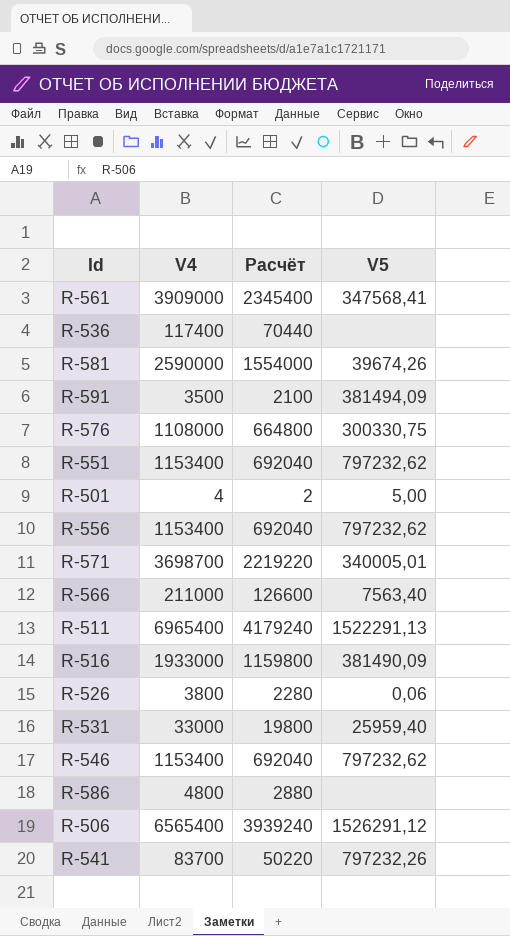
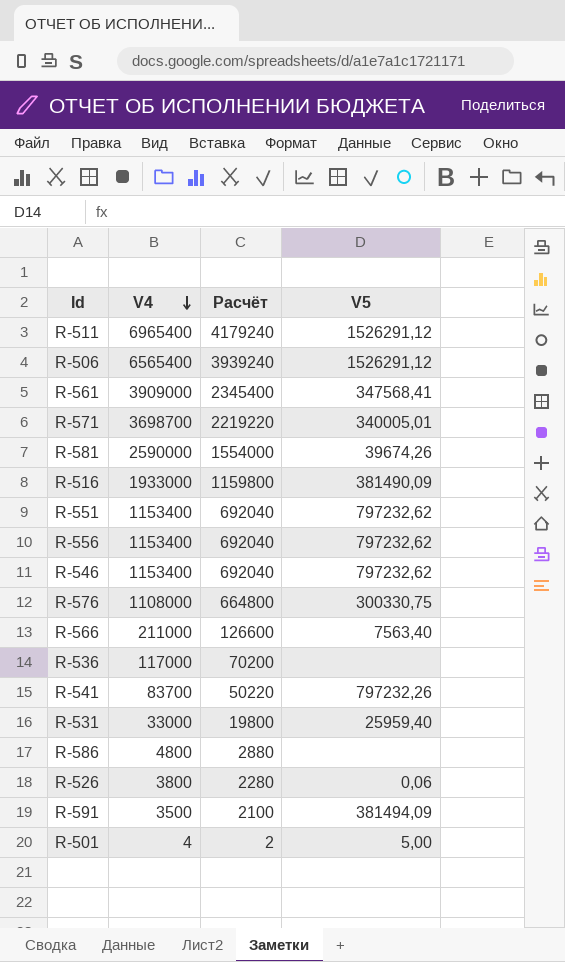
row order: none -> V4 descending
R-511 | V5: 1522291,13 -> 1526291,12
R-536 | V4: 117400 -> 117000
R-536 | Расчёт: 70440 -> 70200

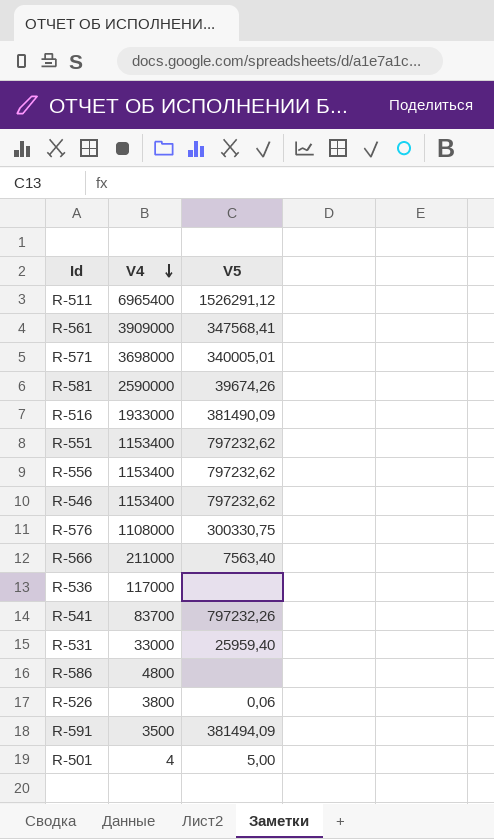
column Расчёт | formula: [V4] * 0,6 -> none
row R-506: 6565400 | 3939240 | 1526291,12 -> none
R-571 | V4: 3698700 -> 3698000

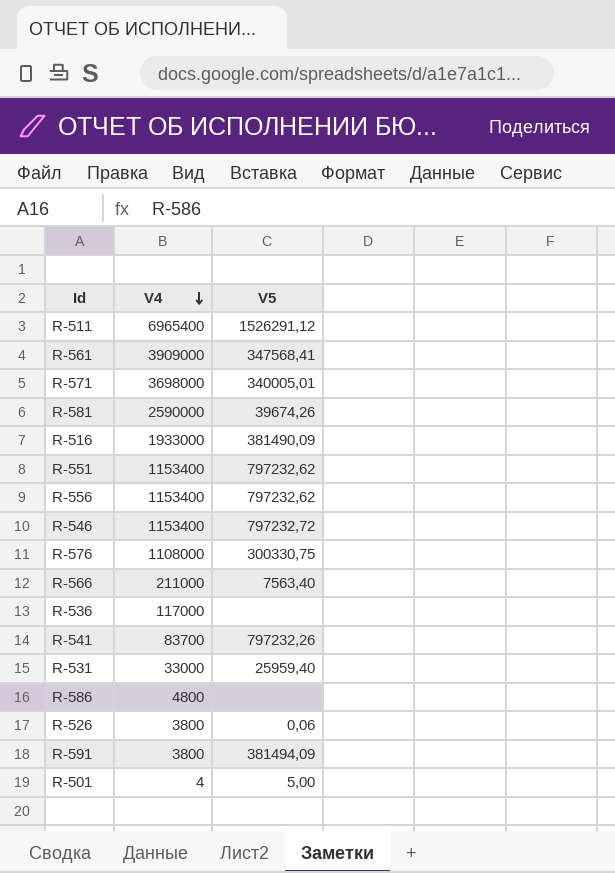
R-546 | V5: 797232,62 -> 797232,72
R-591 | V4: 3500 -> 3800

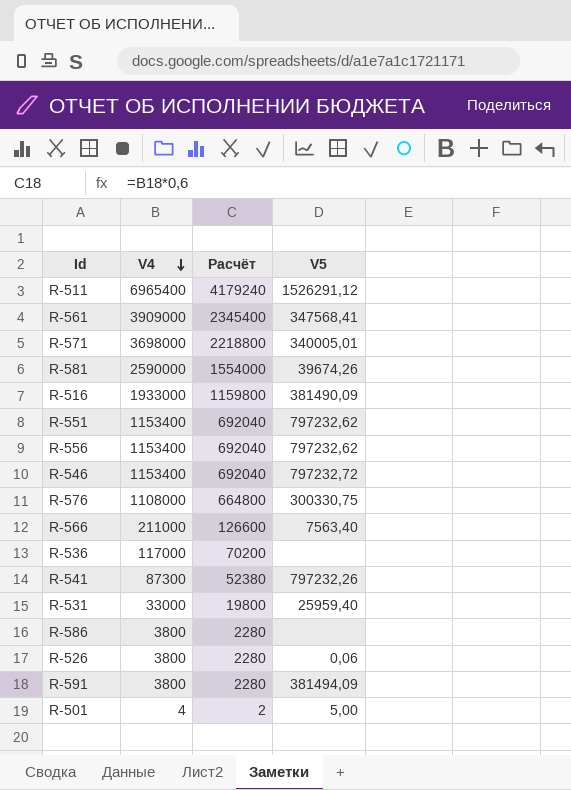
column Расчёт | formula: none -> [V4] * 0,6
R-541 | V4: 83700 -> 87300
R-586 | V4: 4800 -> 3800

